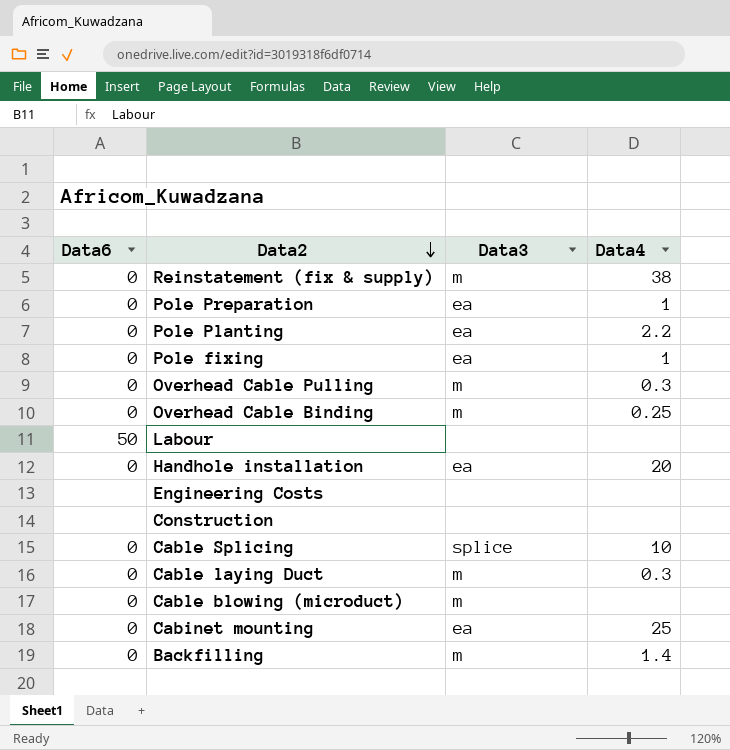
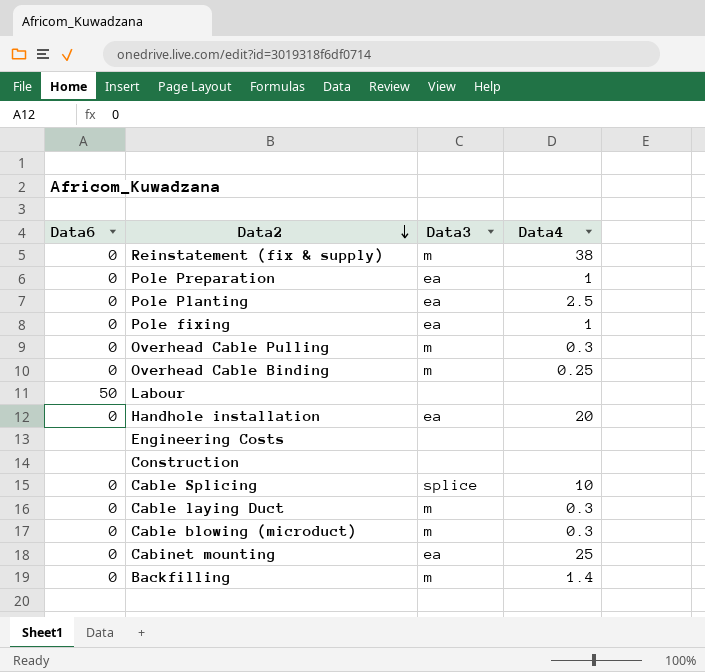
Pole Planting | Data4: 2.2 -> 2.5
Cable blowing (microduct) | Data4: none -> 0.3

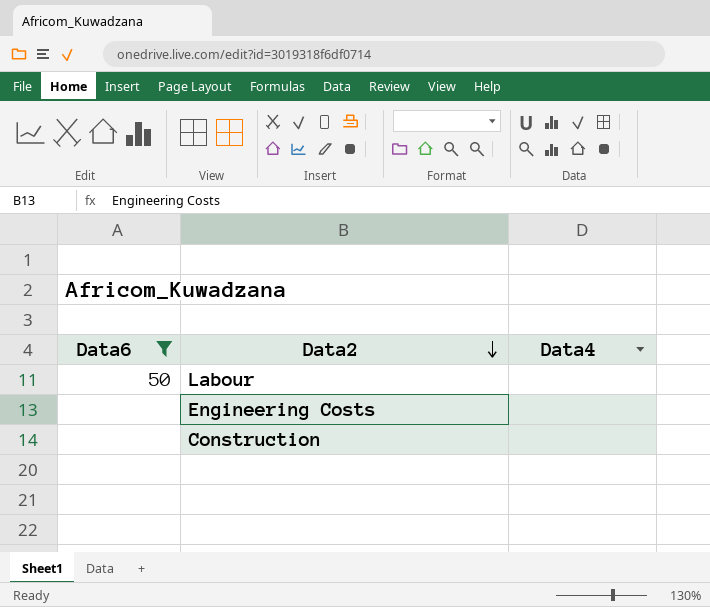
filter: none -> Data6 != 0
column Data3 | position: 3 -> none

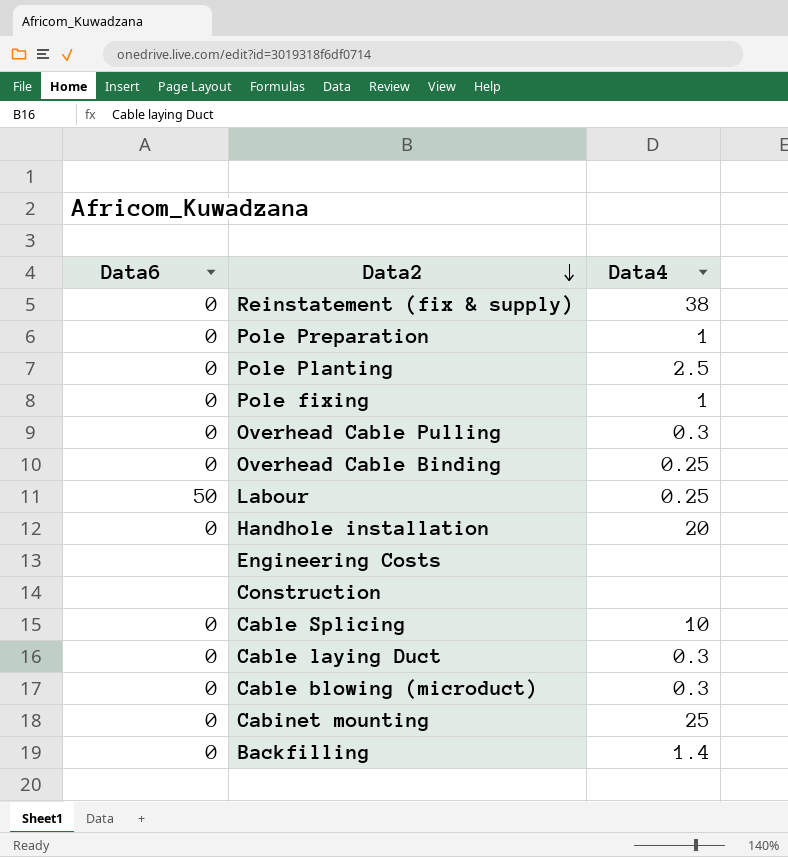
filter: Data6 != 0 -> none
Labour | Data4: none -> 0.25

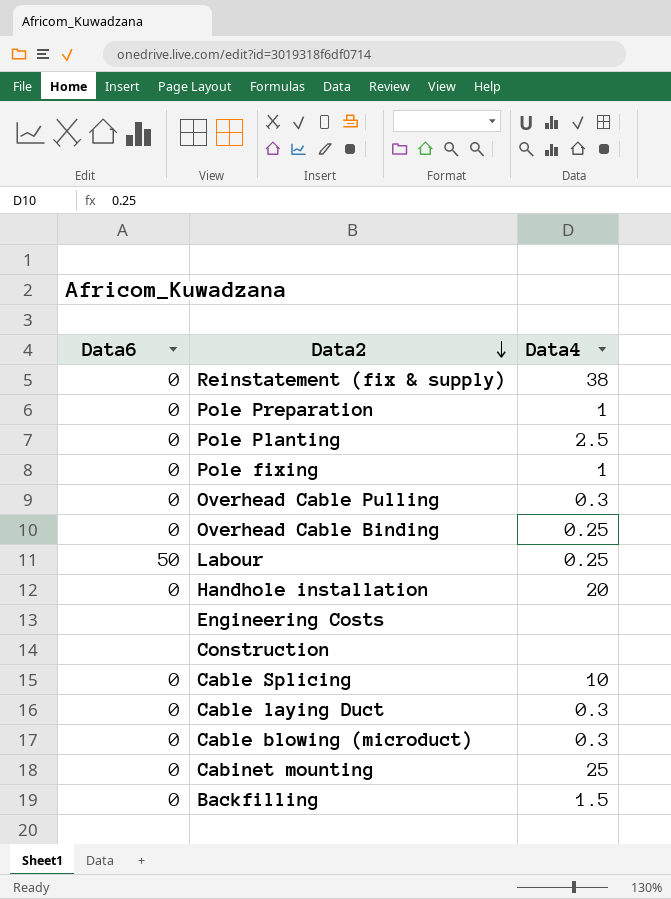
Backfilling | Data4: 1.4 -> 1.5

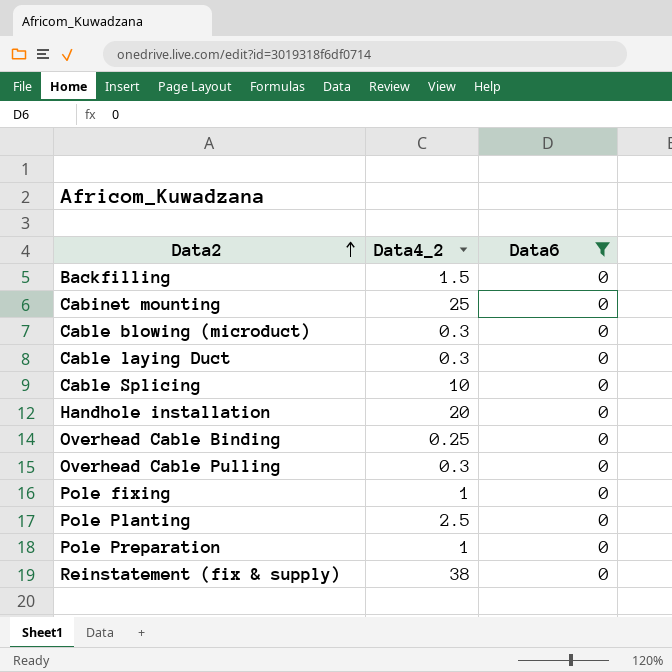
filter: none -> Data6 = 0
row order: Data2 descending -> Data2 ascending
column name: Data4 -> Data4_2
column Data6 | position: 1 -> 3

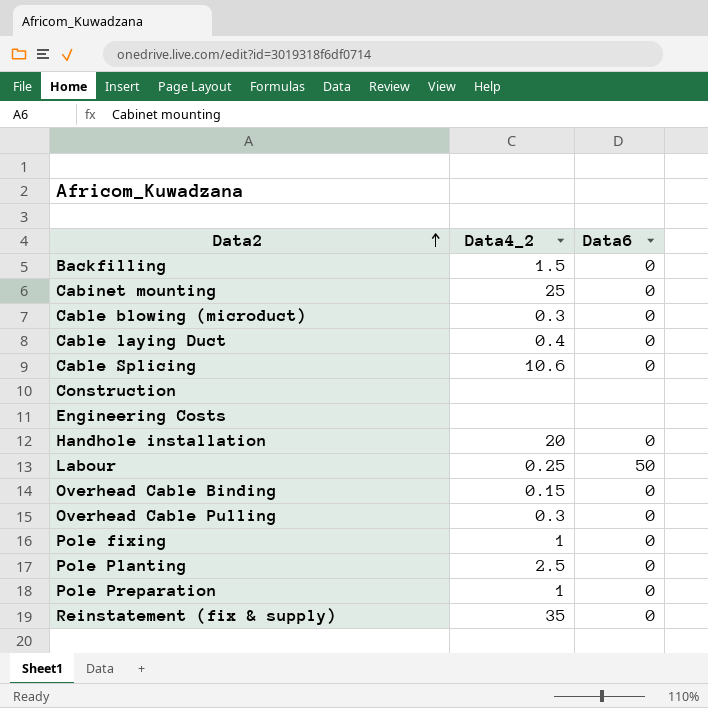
filter: Data6 = 0 -> none
Cable laying Duct | Data4_2: 0.3 -> 0.4
Cable Splicing | Data4_2: 10 -> 10.6
Overhead Cable Binding | Data4_2: 0.25 -> 0.15
Reinstatement (fix & supply) | Data4_2: 38 -> 35

